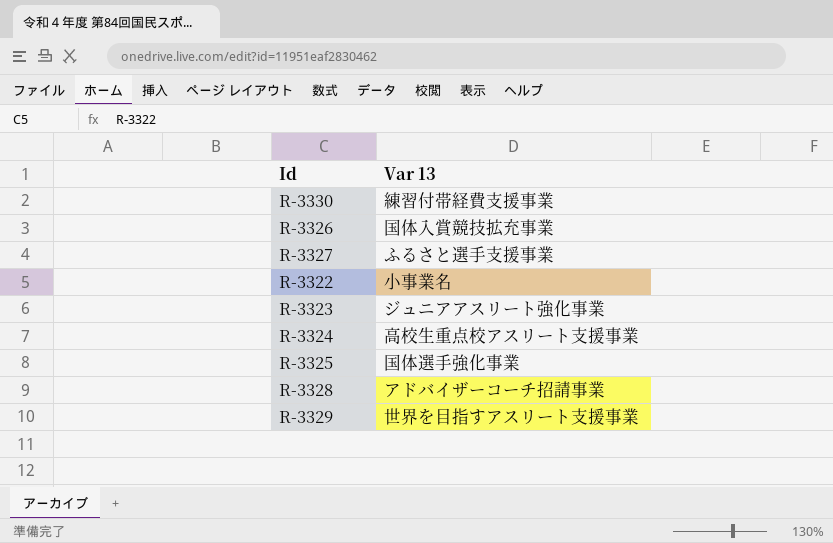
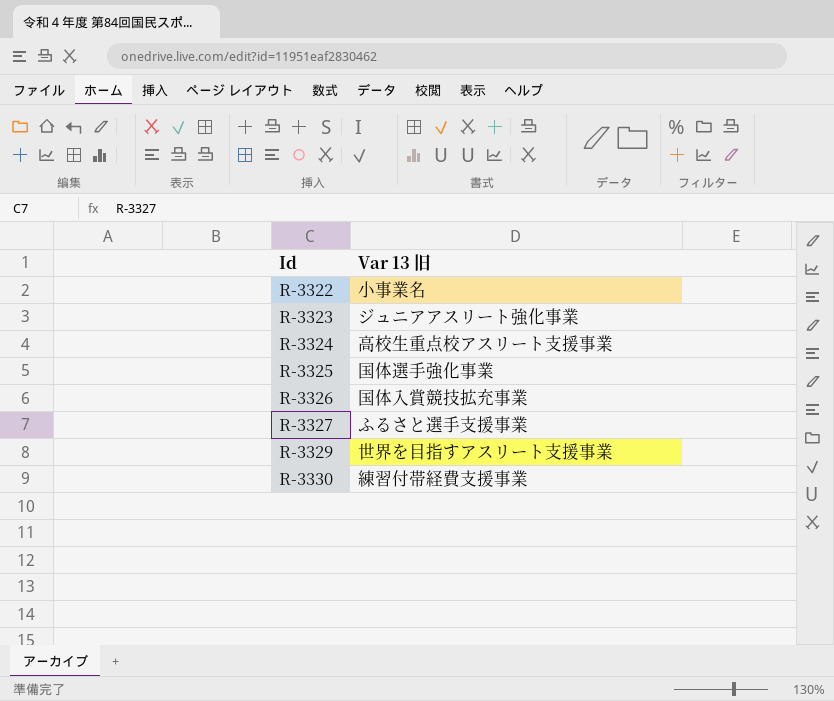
row order: none -> Id ascending
column name: Var 13 -> Var 13 旧
row R-3328: アドバイザーコーチ招請事業 -> none

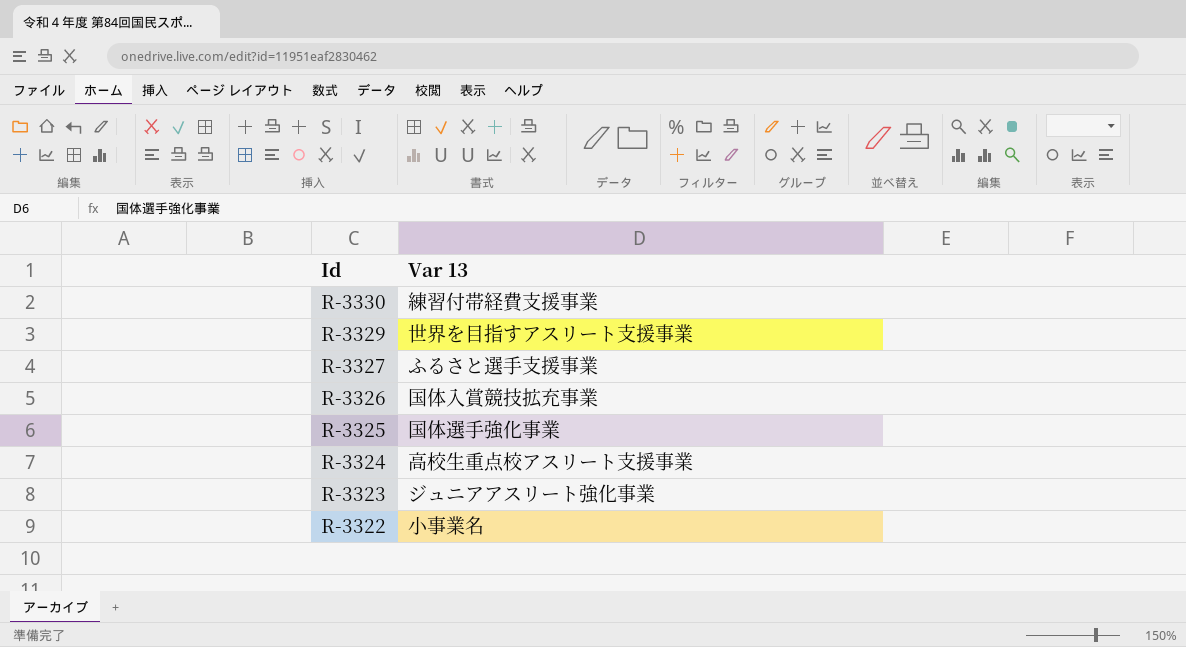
row order: Id ascending -> Id descending
column name: Var 13 旧 -> Var 13

